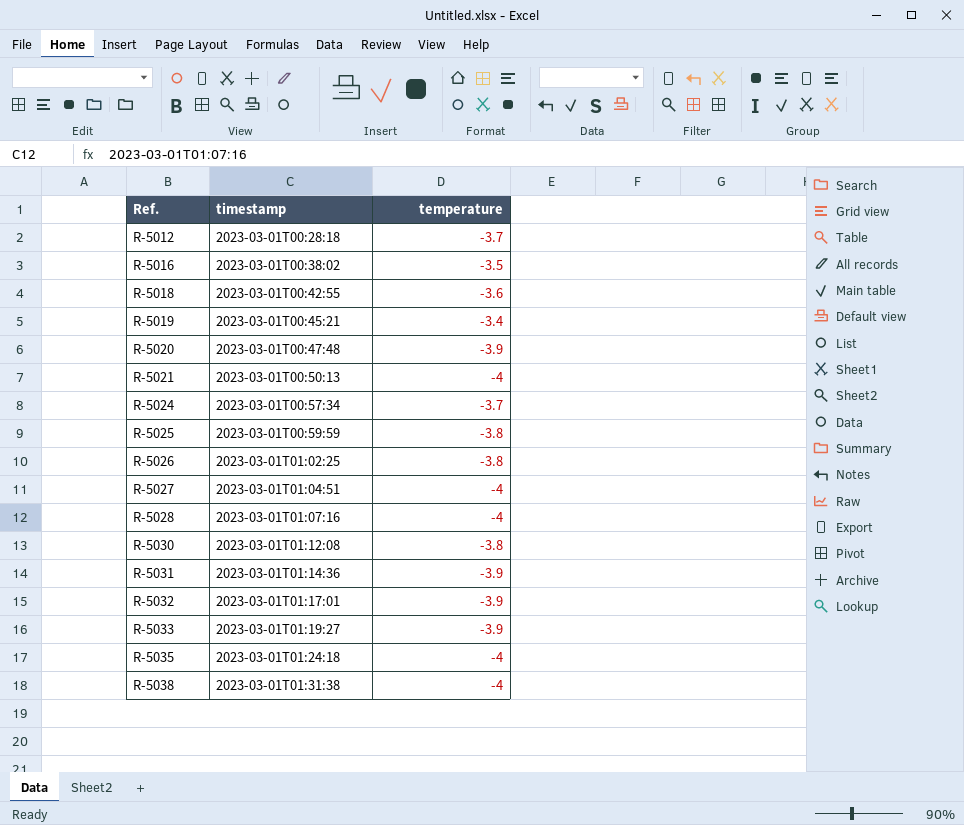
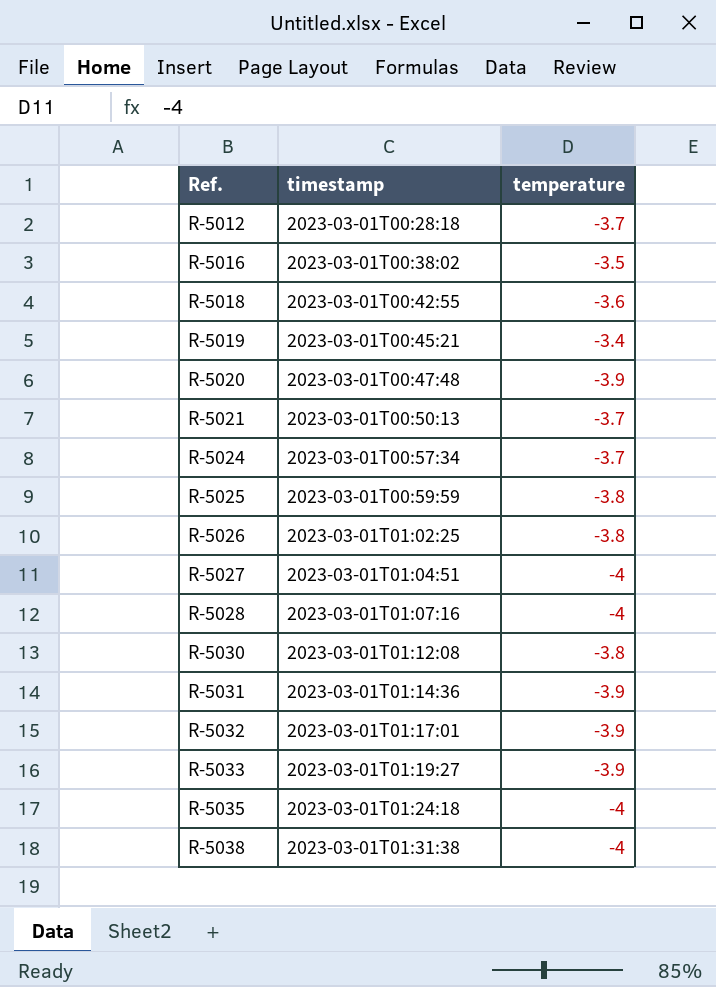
R-5021 | temperature: -4 -> -3.7

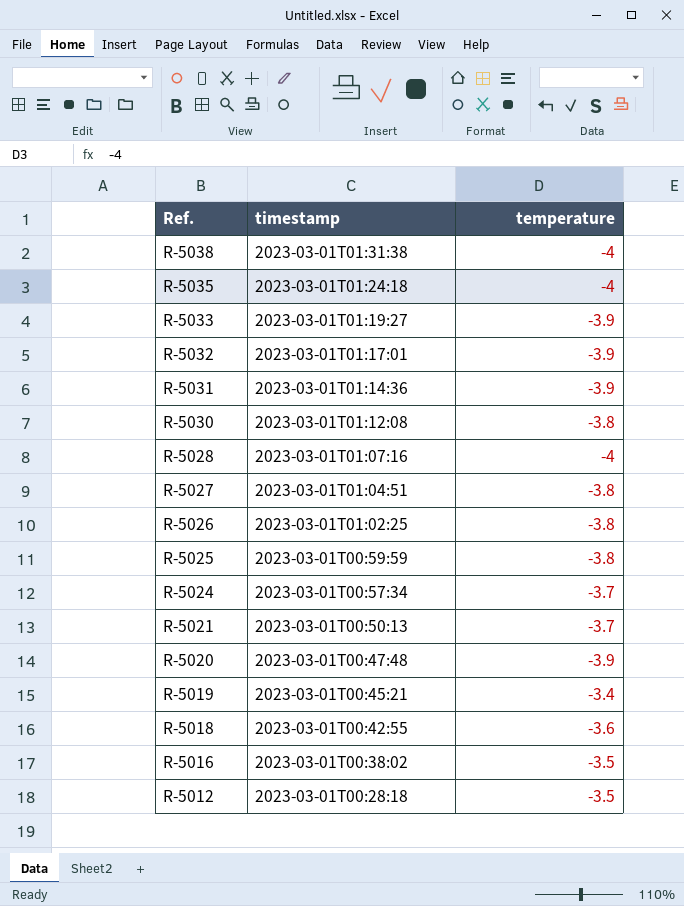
row order: Ref. ascending -> Ref. descending
R-5027 | temperature: -4 -> -3.8
R-5012 | temperature: -3.7 -> -3.5

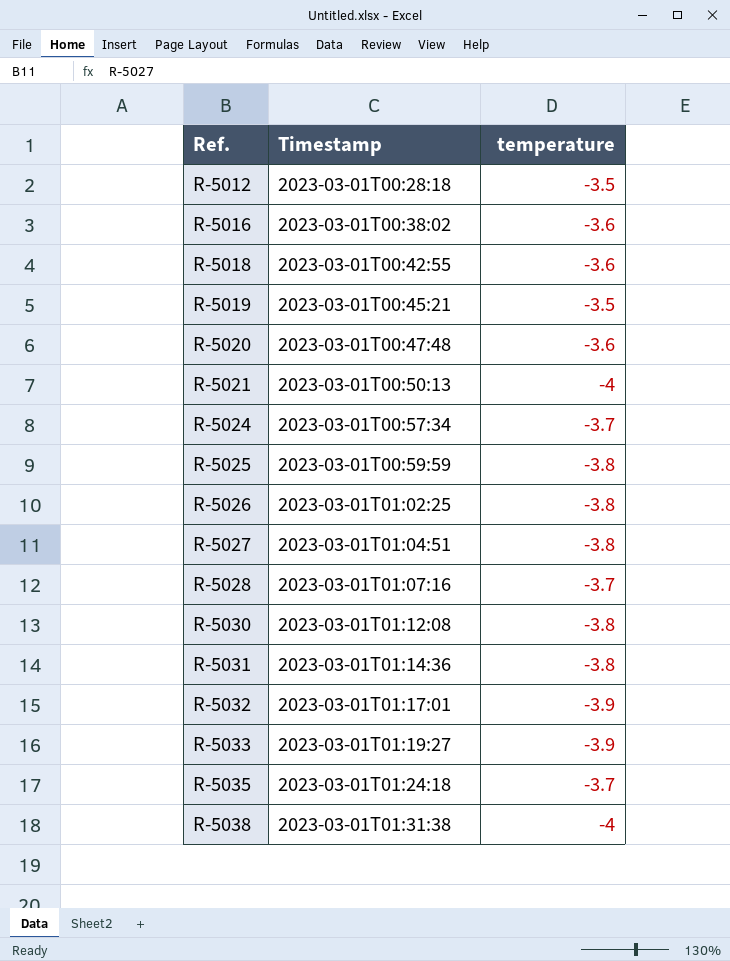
row order: Ref. descending -> Ref. ascending
column name: timestamp -> Timestamp
R-5016 | temperature: -3.5 -> -3.6
R-5019 | temperature: -3.4 -> -3.5
R-5020 | temperature: -3.9 -> -3.6
R-5021 | temperature: -3.7 -> -4
R-5028 | temperature: -4 -> -3.7
R-5031 | temperature: -3.9 -> -3.8
R-5035 | temperature: -4 -> -3.7

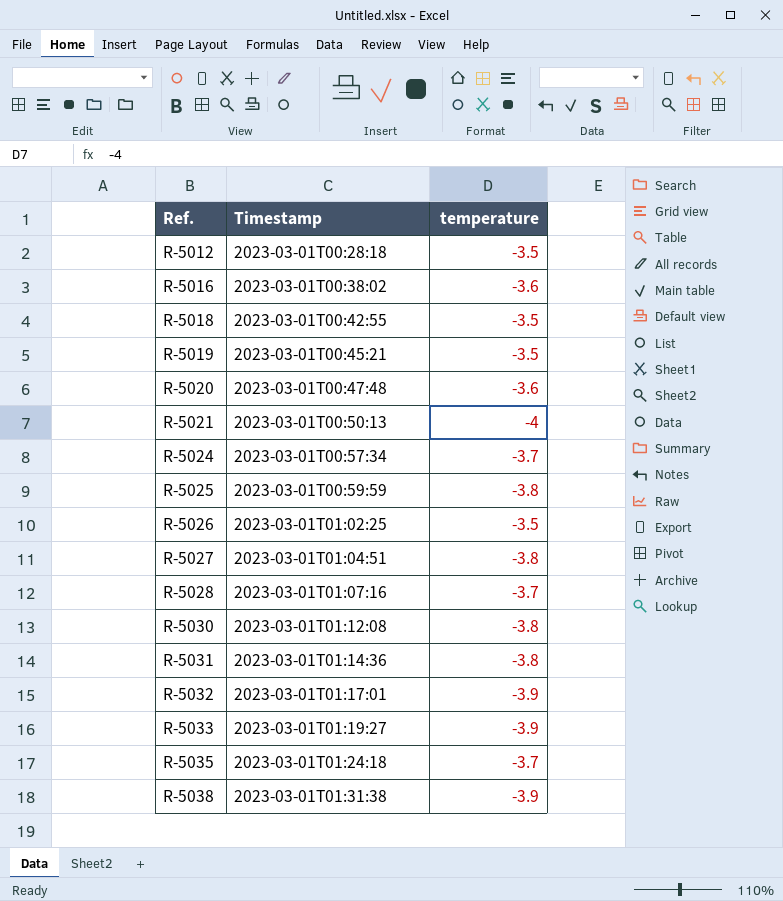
R-5018 | temperature: -3.6 -> -3.5
R-5026 | temperature: -3.8 -> -3.5
R-5038 | temperature: -4 -> -3.9

